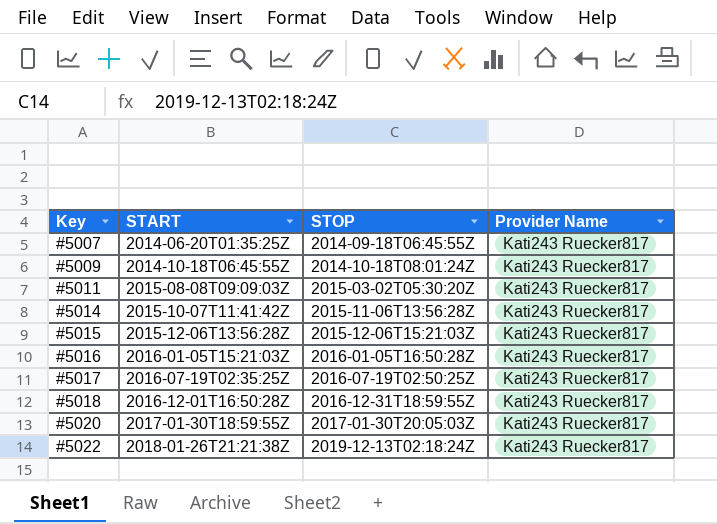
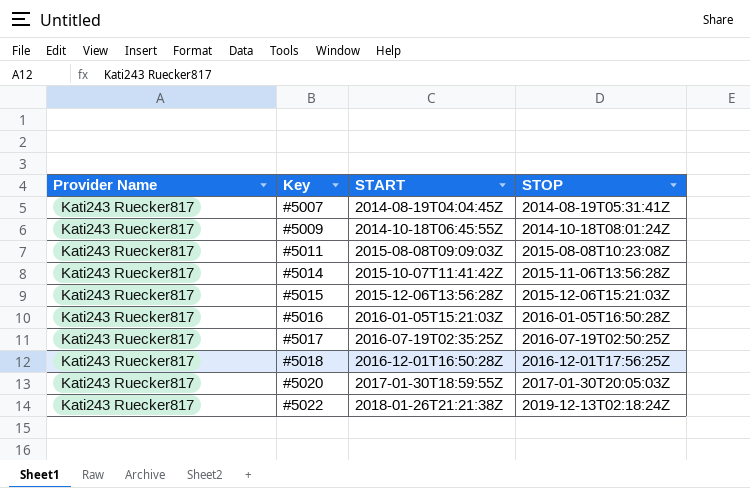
column Provider Name | position: 4 -> 1
#5007 | START: 2014-06-20T01:35:25Z -> 2014-08-19T04:04:45Z
#5007 | STOP: 2014-09-18T06:45:55Z -> 2014-08-19T05:31:41Z
#5011 | STOP: 2015-03-02T05:30:20Z -> 2015-08-08T10:23:08Z
#5018 | STOP: 2016-12-31T18:59:55Z -> 2016-12-01T17:56:25Z

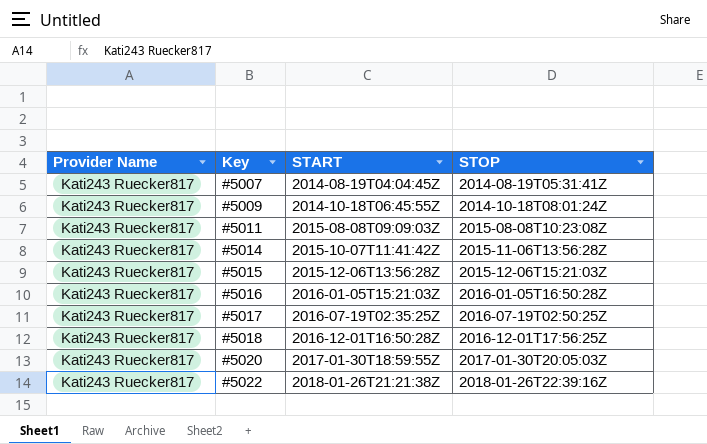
#5022 | STOP: 2019-12-13T02:18:24Z -> 2018-01-26T22:39:16Z

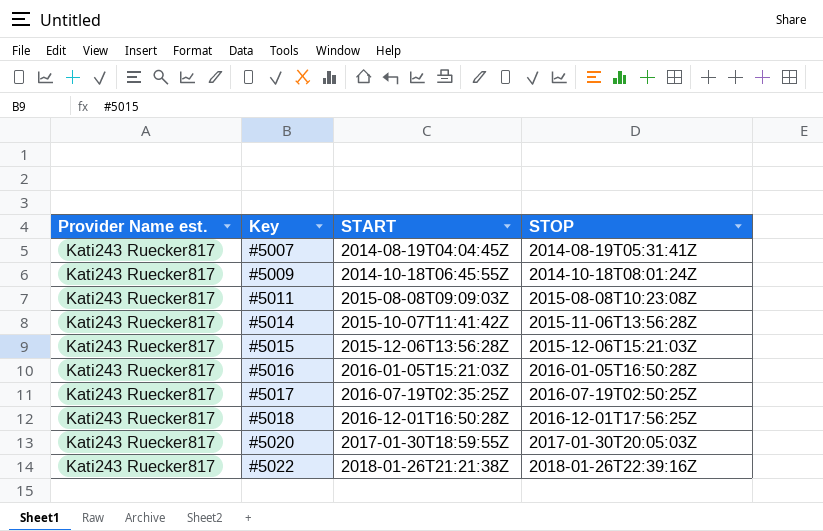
column name: Provider Name -> Provider Name est.

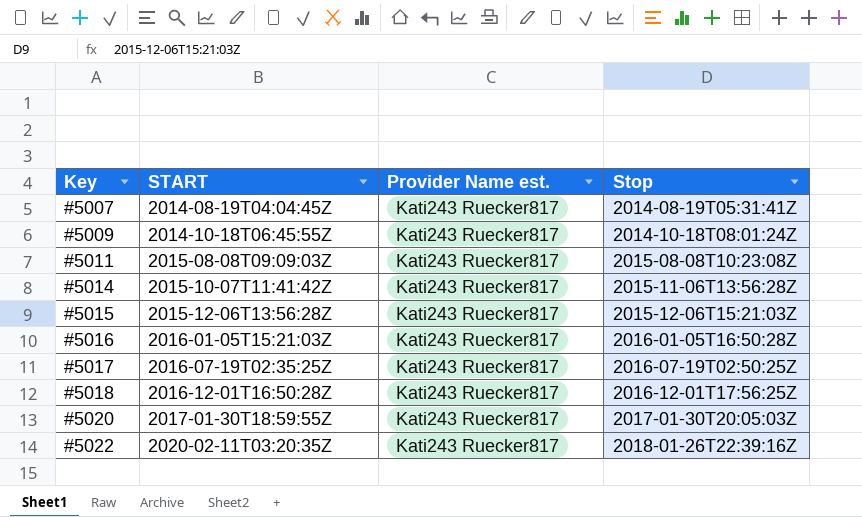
column Provider Name est. | position: 1 -> 3
column name: STOP -> Stop
#5022 | START: 2018-01-26T21:21:38Z -> 2020-02-11T03:20:35Z

